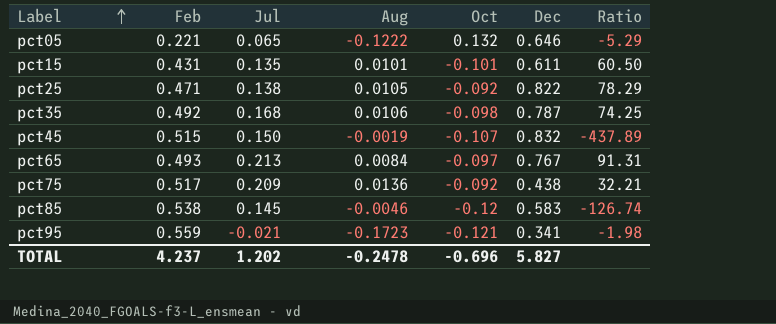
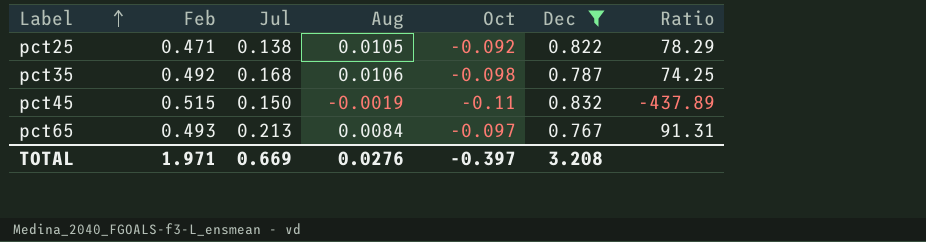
filter: none -> Dec >= 0.767
pct45 | Oct: -0.107 -> -0.11
TOTAL | Feb: 4.237 -> 1.971
TOTAL | Jul: 1.202 -> 0.669
TOTAL | Aug: -0.2478 -> 0.0276
TOTAL | Oct: -0.696 -> -0.397
TOTAL | Dec: 5.827 -> 3.208

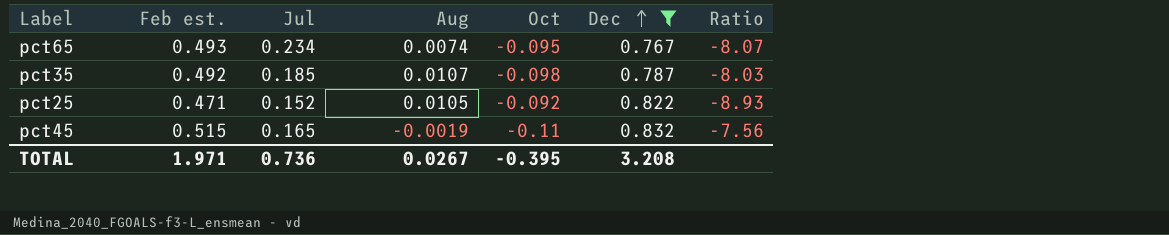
row order: Label ascending -> Dec ascending
column name: Feb -> Feb est.
column Ratio | formula: [Dec] / [Aug] -> [Dec] / [Oct]
pct65 | Jul: 0.213 -> 0.234
pct65 | Aug: 0.0084 -> 0.0074
pct65 | Oct: -0.097 -> -0.095
pct35 | Jul: 0.168 -> 0.185
pct35 | Aug: 0.0106 -> 0.0107
pct25 | Jul: 0.138 -> 0.152
pct45 | Jul: 0.150 -> 0.165
TOTAL | Jul: 0.669 -> 0.736
TOTAL | Aug: 0.0276 -> 0.0267
TOTAL | Oct: -0.397 -> -0.395

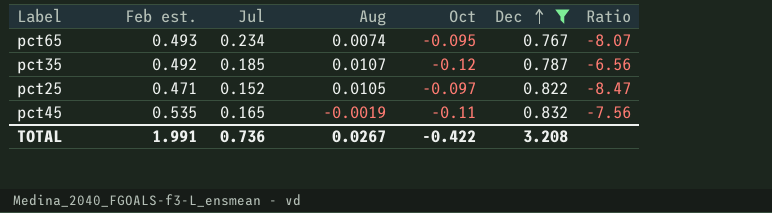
pct35 | Oct: -0.098 -> -0.12
pct35 | Ratio: -8.03 -> -6.56
pct25 | Oct: -0.092 -> -0.097
pct25 | Ratio: -8.93 -> -8.47
pct45 | Feb est.: 0.515 -> 0.535
TOTAL | Feb est.: 1.971 -> 1.991
TOTAL | Oct: -0.395 -> -0.422

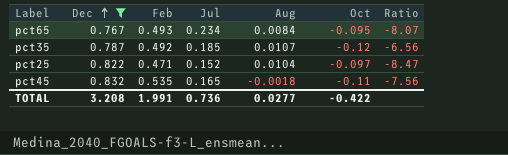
column Dec | position: 6 -> 2
column name: Feb est. -> Feb
pct65 | Aug: 0.0074 -> 0.0084
pct25 | Aug: 0.0105 -> 0.0104
pct45 | Aug: -0.0019 -> -0.0018
TOTAL | Aug: 0.0267 -> 0.0277

